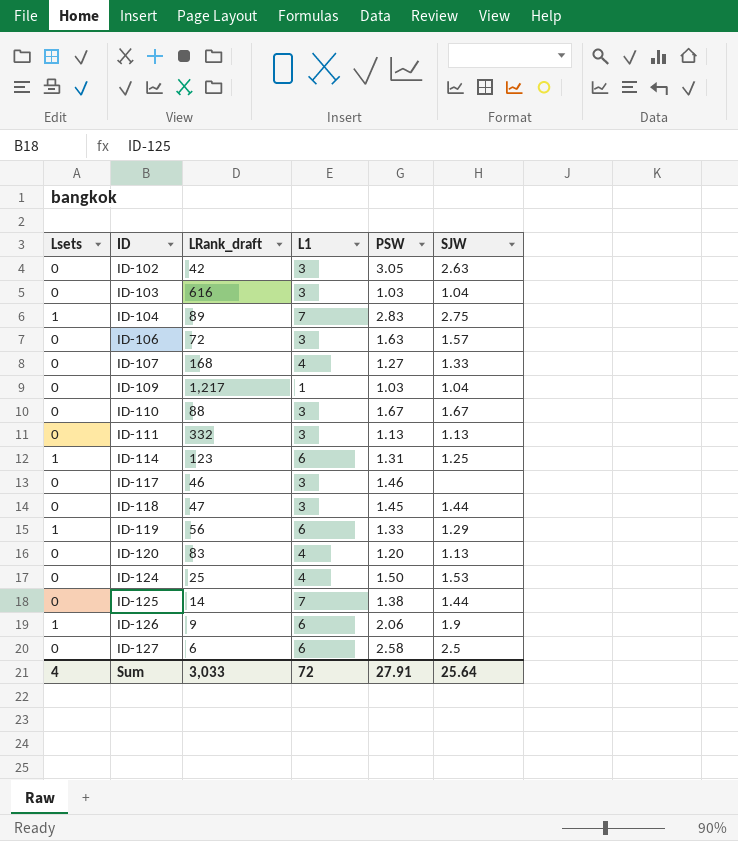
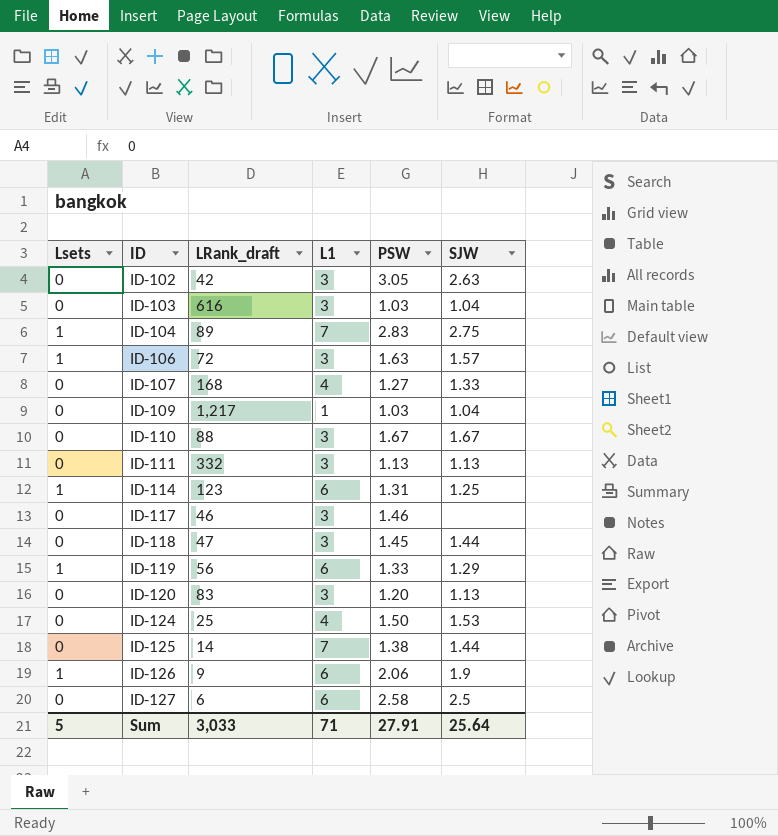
ID-106 | Lsets: 0 -> 1
ID-120 | L1: 4 -> 3
Sum | Lsets: 4 -> 5
Sum | L1: 72 -> 71

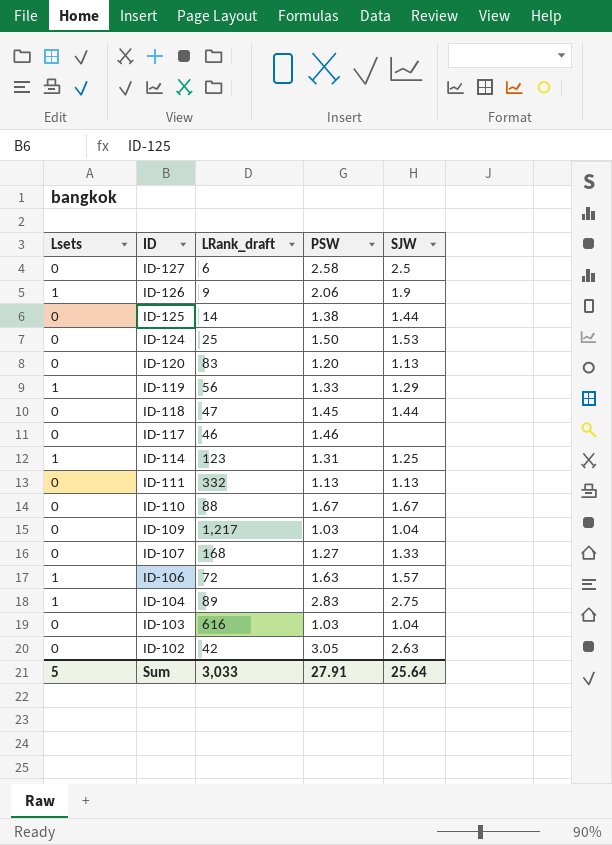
row order: ID ascending -> ID descending
column L1 | position: 4 -> none

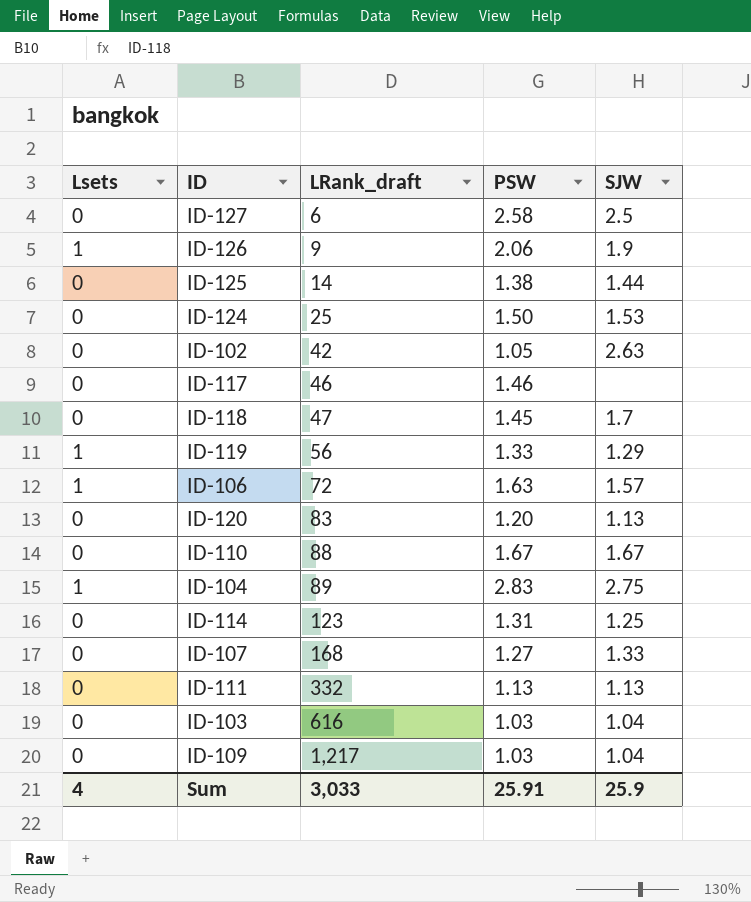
row order: ID descending -> LRank_draft ascending
ID-102 | PSW: 3.05 -> 1.05
ID-118 | SJW: 1.44 -> 1.7
ID-114 | Lsets: 1 -> 0
Sum | Lsets: 5 -> 4
Sum | PSW: 27.91 -> 25.91
Sum | SJW: 25.64 -> 25.9

